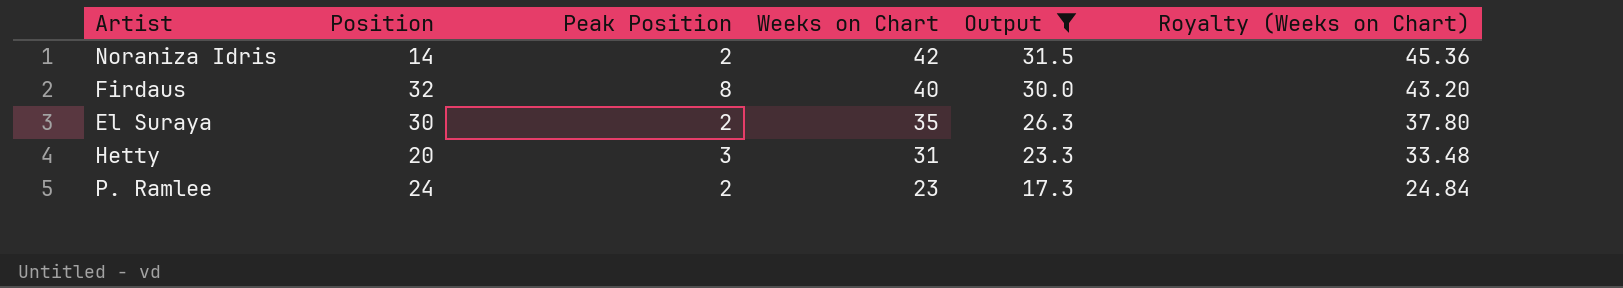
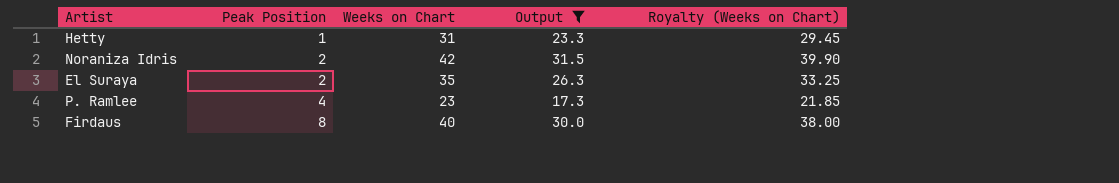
row order: Weeks on Chart descending -> Peak Position ascending
column Position | position: 2 -> none
column Royalty (Weeks on Chart) | formula: [Weeks on Chart] * 1.08 -> [Weeks on Chart] * 0.95
Hetty | Peak Position: 3 -> 1
P. Ramlee | Peak Position: 2 -> 4

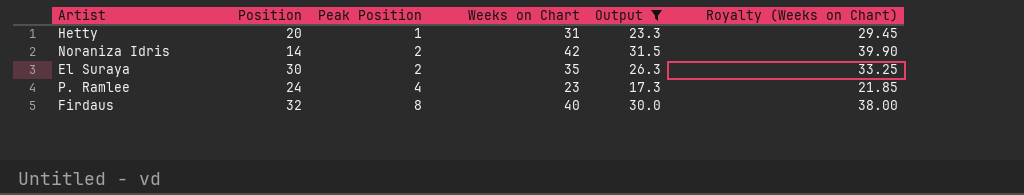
column Position | position: none -> 2

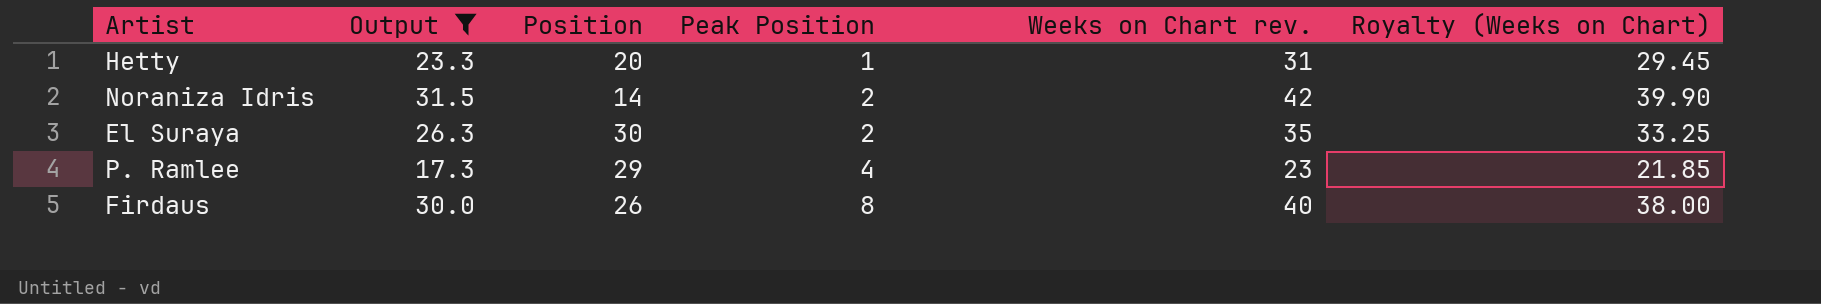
column Output | position: 5 -> 2
column name: Weeks on Chart -> Weeks on Chart rev.
P. Ramlee | Position: 24 -> 29
Firdaus | Position: 32 -> 26

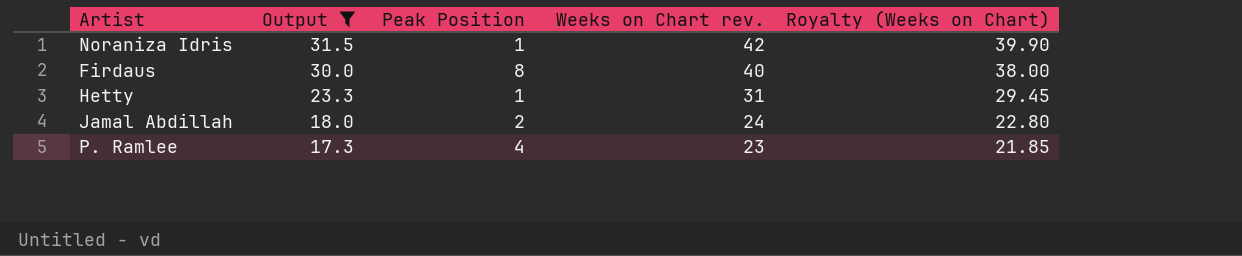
row order: Peak Position ascending -> Output descending
column Position | position: 3 -> none
row El Suraya: 26.3 | 30 | 2 | 35 | 33.25 -> none
Noraniza Idris | Peak Position: 2 -> 1
row Jamal Abdillah: none -> 18.0 | 2 | 24 | 22.80

